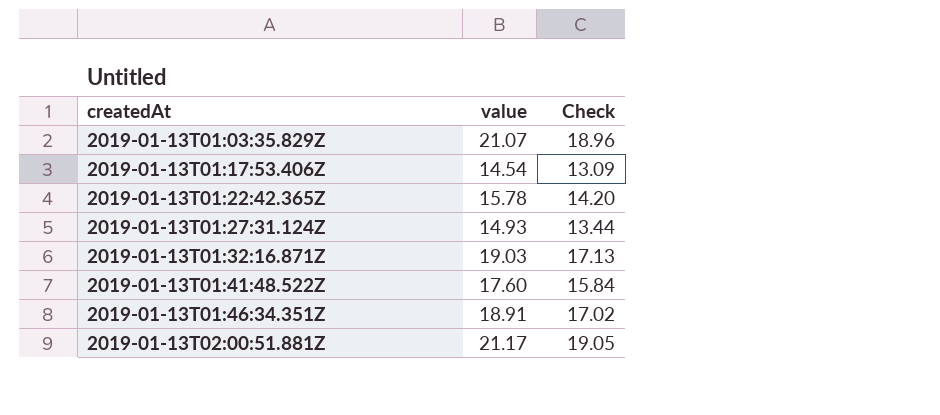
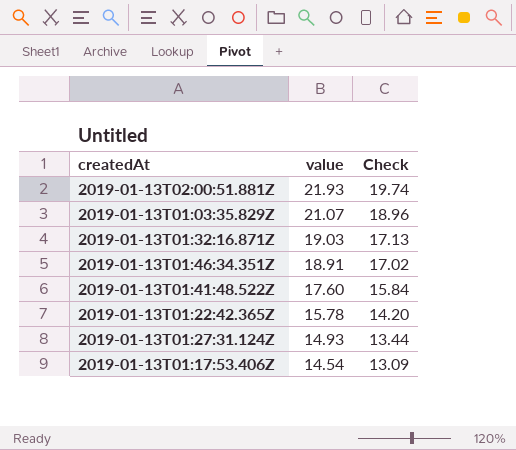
row order: createdAt ascending -> value descending
2019-01-13T02:00:51.881Z | value: 21.17 -> 21.93
2019-01-13T02:00:51.881Z | Check: 19.05 -> 19.74

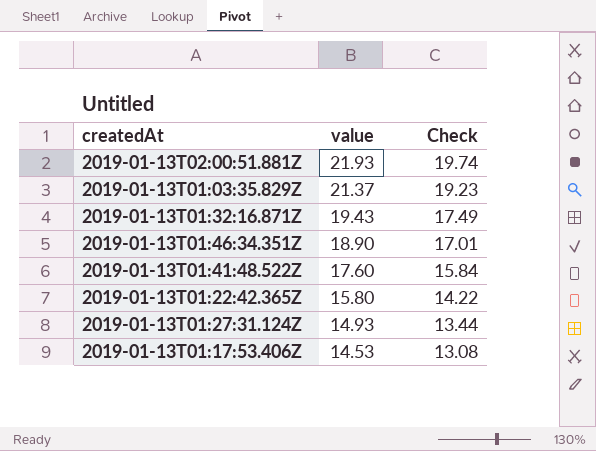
2019-01-13T01:03:35.829Z | value: 21.07 -> 21.37
2019-01-13T01:03:35.829Z | Check: 18.96 -> 19.23
2019-01-13T01:32:16.871Z | value: 19.03 -> 19.43
2019-01-13T01:32:16.871Z | Check: 17.13 -> 17.49
2019-01-13T01:46:34.351Z | value: 18.91 -> 18.90
2019-01-13T01:46:34.351Z | Check: 17.02 -> 17.01
2019-01-13T01:22:42.365Z | value: 15.78 -> 15.80
2019-01-13T01:22:42.365Z | Check: 14.20 -> 14.22
2019-01-13T01:17:53.406Z | value: 14.54 -> 14.53
2019-01-13T01:17:53.406Z | Check: 13.09 -> 13.08

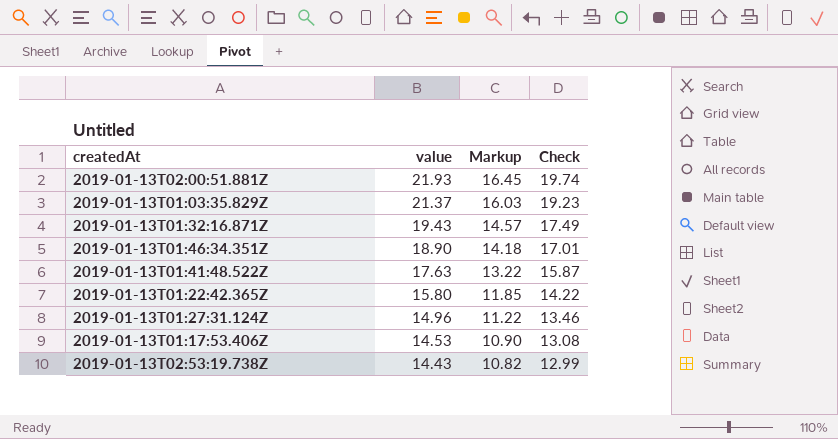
column Markup | formula: none -> [value] * 0.75
2019-01-13T01:41:48.522Z | value: 17.60 -> 17.63
2019-01-13T01:41:48.522Z | Check: 15.84 -> 15.87
2019-01-13T01:27:31.124Z | value: 14.93 -> 14.96
2019-01-13T01:27:31.124Z | Check: 13.44 -> 13.46
row 2019-01-13T02:53:19.738Z: none -> 14.43 | 10.82 | 12.99

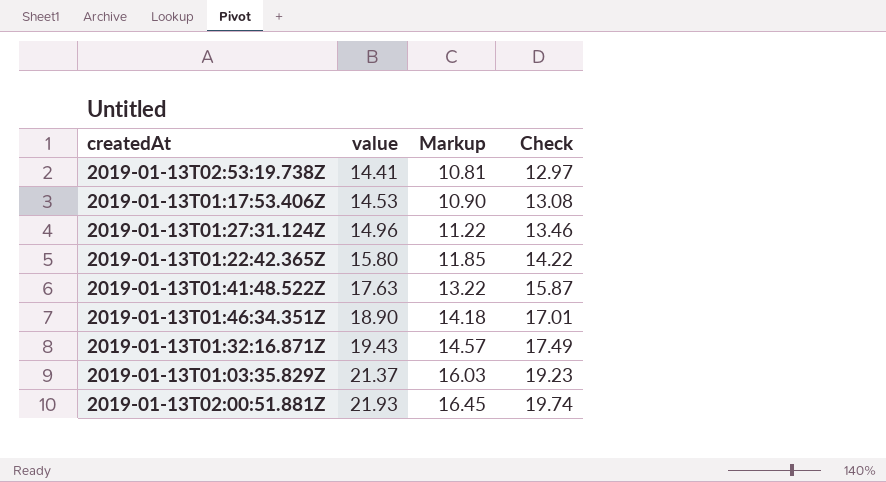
row order: value descending -> value ascending
2019-01-13T02:53:19.738Z | value: 14.43 -> 14.41
2019-01-13T02:53:19.738Z | Markup: 10.82 -> 10.81
2019-01-13T02:53:19.738Z | Check: 12.99 -> 12.97

